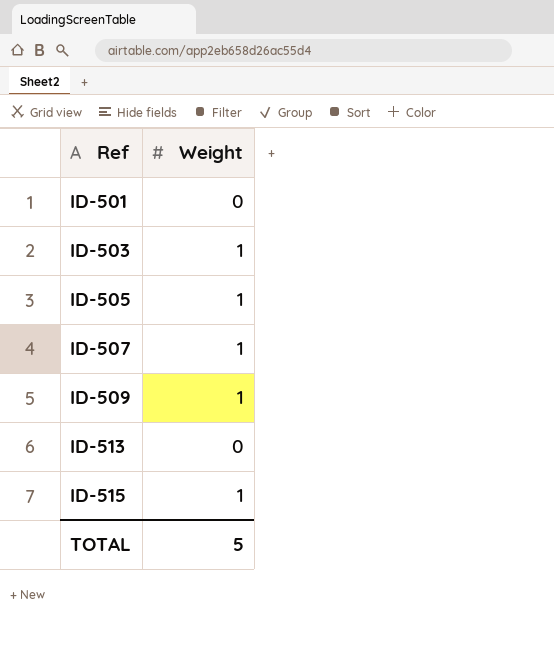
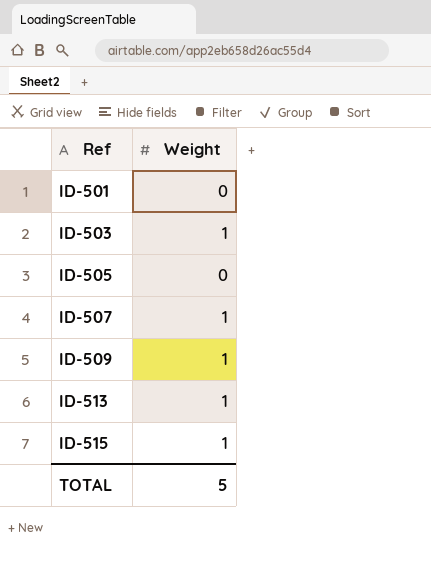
ID-505 | Weight: 1 -> 0
ID-513 | Weight: 0 -> 1

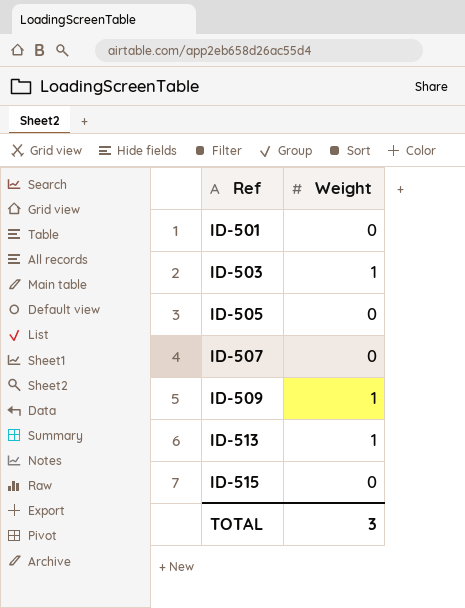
ID-507 | Weight: 1 -> 0
ID-515 | Weight: 1 -> 0
TOTAL | Weight: 5 -> 3

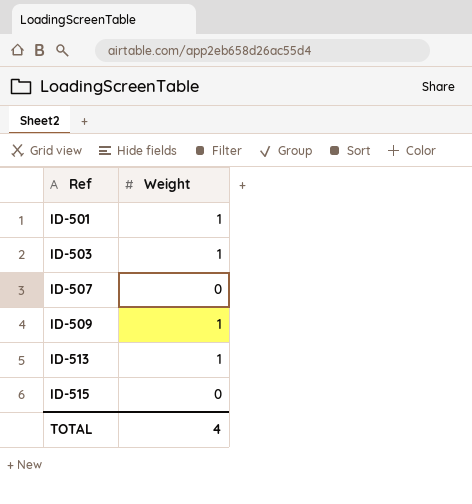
row ID-505: 0 -> none
ID-501 | Weight: 0 -> 1
TOTAL | Weight: 3 -> 4

